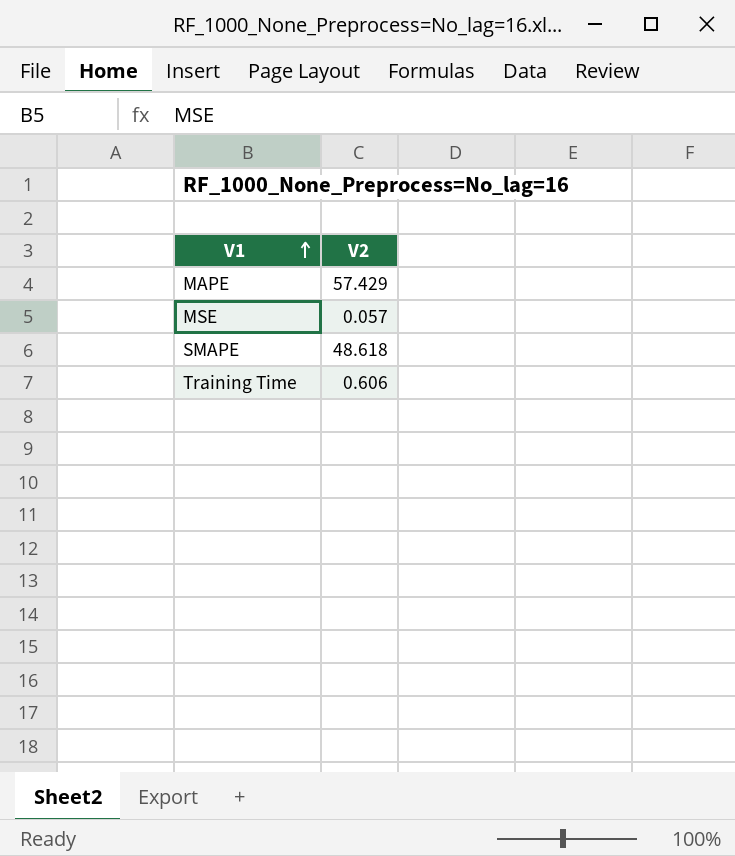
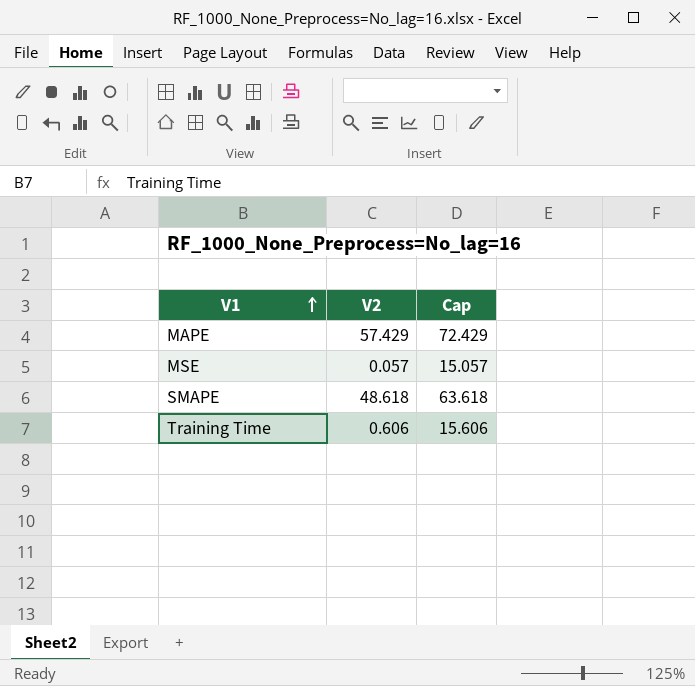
column Cap | formula: none -> [V2] + 15

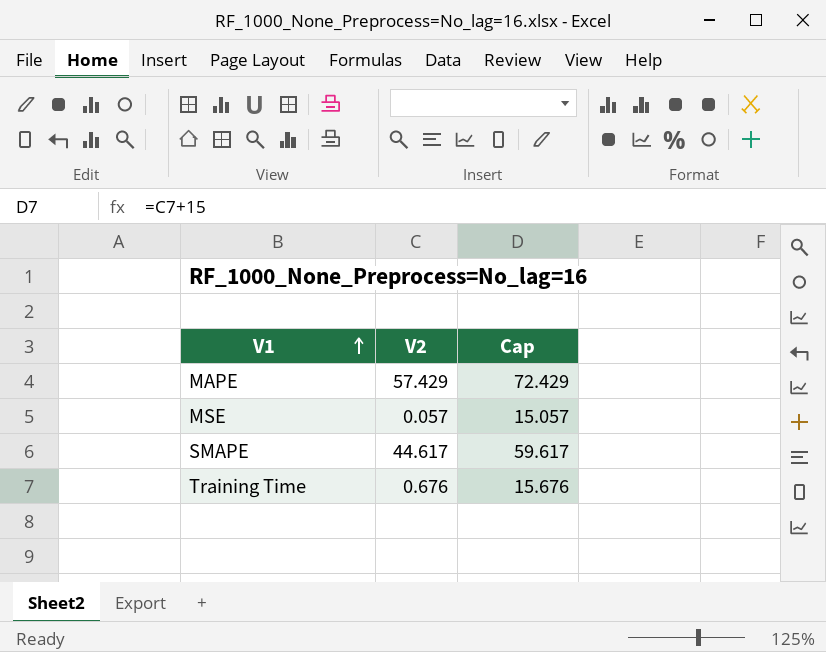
SMAPE | V2: 48.618 -> 44.617
SMAPE | Cap: 63.618 -> 59.617
Training Time | V2: 0.606 -> 0.676
Training Time | Cap: 15.606 -> 15.676

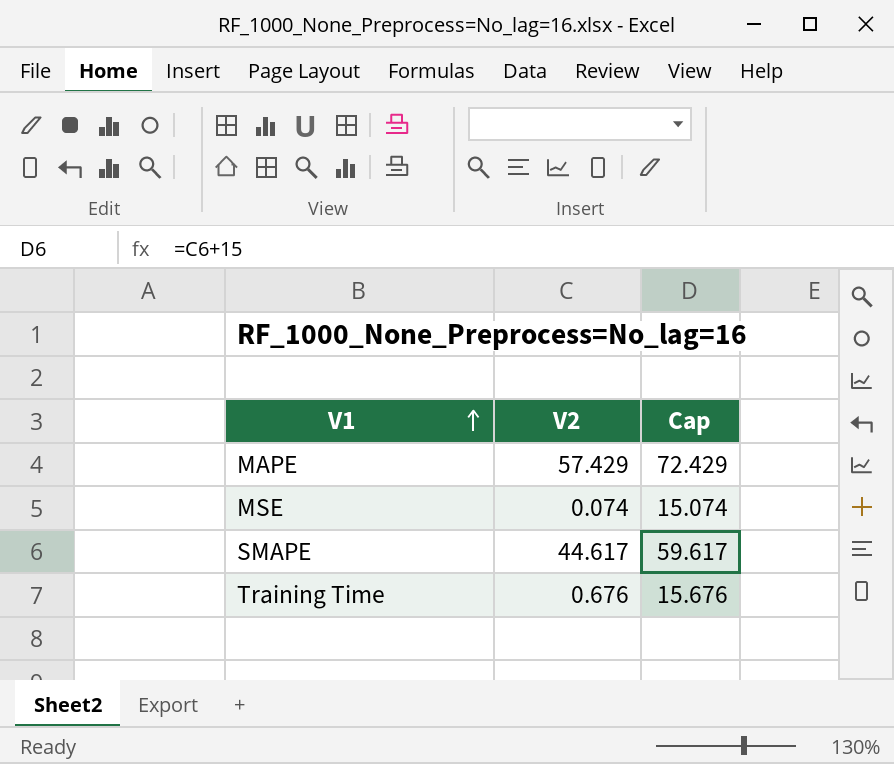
MSE | V2: 0.057 -> 0.074
MSE | Cap: 15.057 -> 15.074

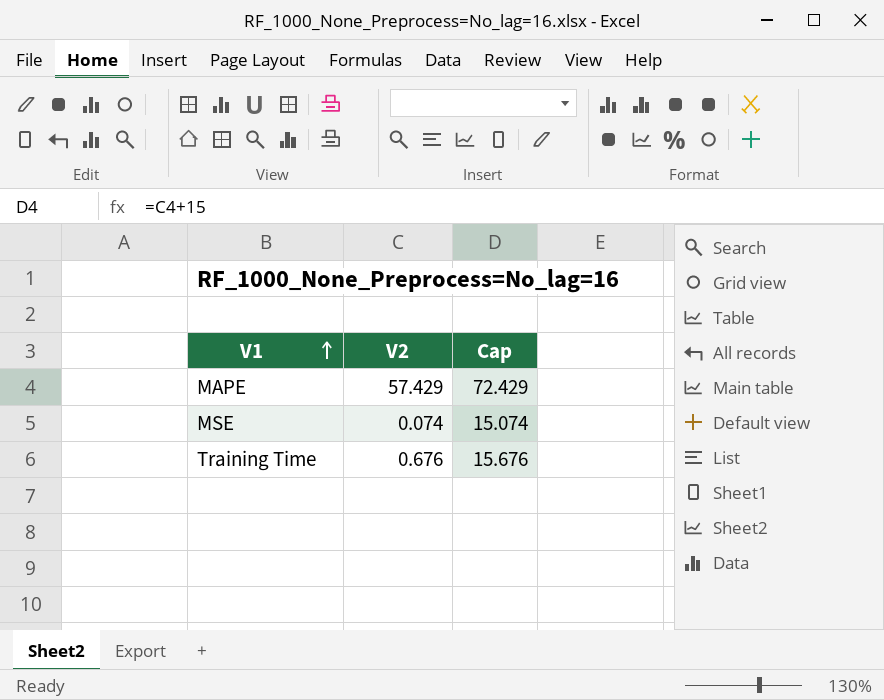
row SMAPE: 44.617 | 59.617 -> none

